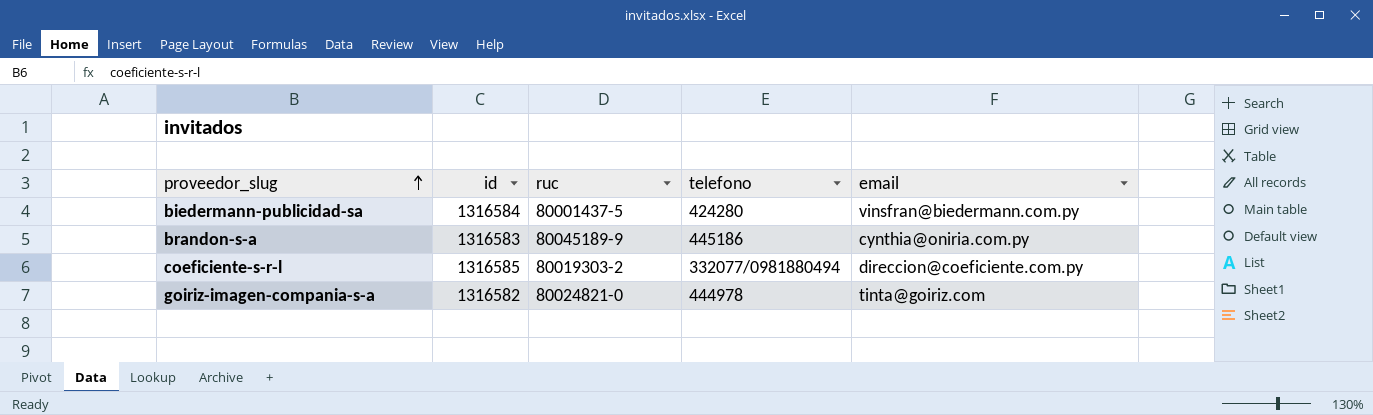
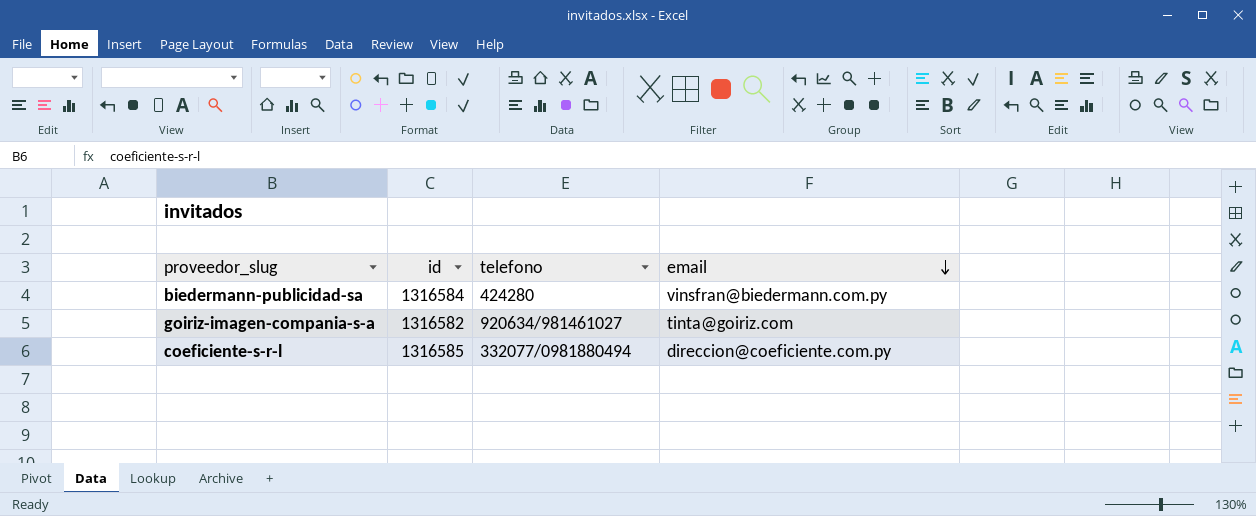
row order: proveedor_slug ascending -> email descending
column ruc | position: 3 -> none
row brandon-s-a: 1316583 | 80045189-9 | 445186 | cynthia@oniria.com.py -> none
goiriz-imagen-compania-s-a | telefono: 444978 -> 920634/981461027

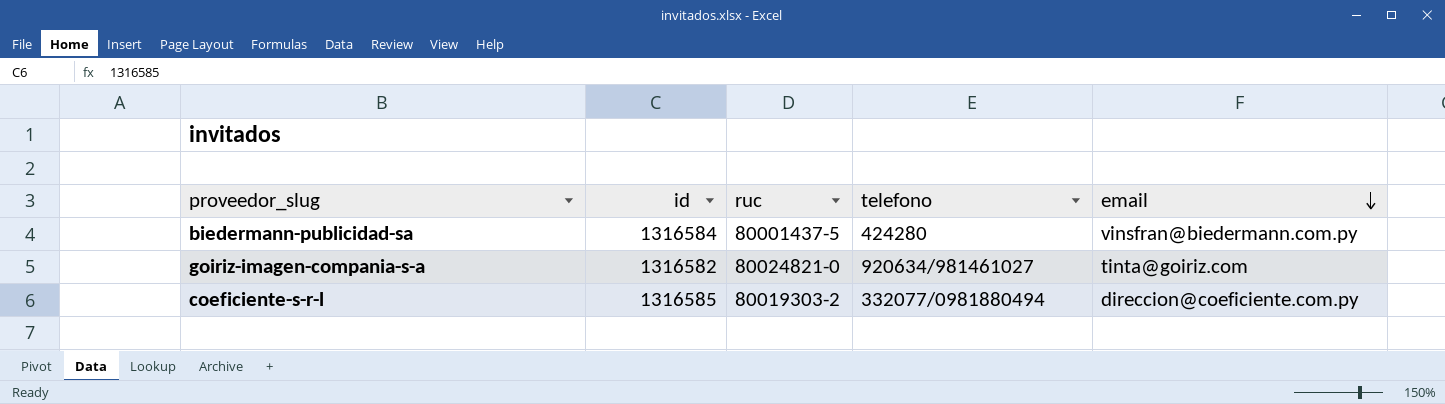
column ruc | position: none -> 3

